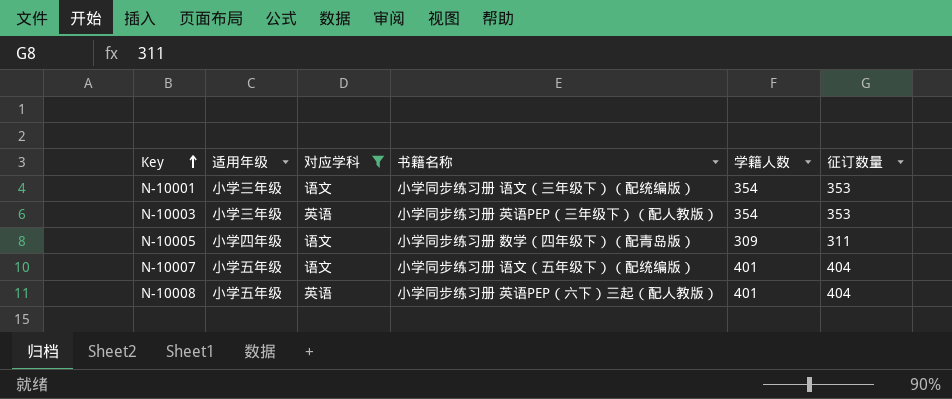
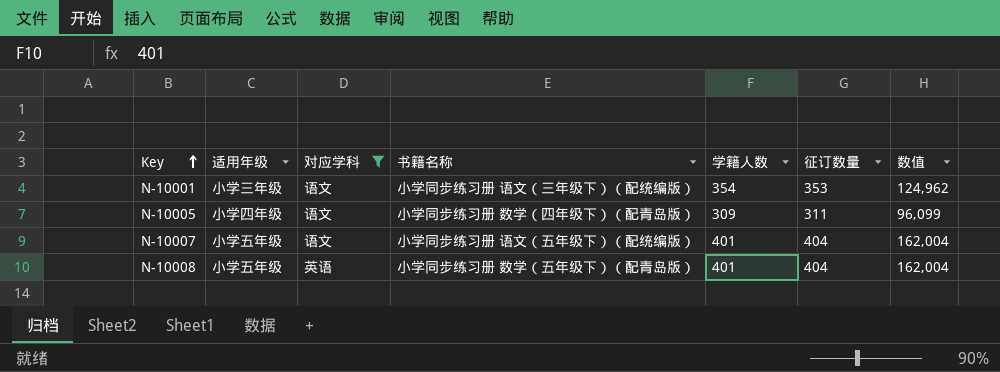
column 数值 | formula: none -> [学籍人数] * [征订数量]
row N-10003: 小学三年级 | 英语 | 小学同步练习册 英语PEP（三年级下）（配人教版） | 354 | 353 -> none
N-10008 | 书籍名称: 小学同步练习册 英语PEP（六下）三起（配人教版） -> 小学同步练习册 数学（五年级下）（配青岛版）

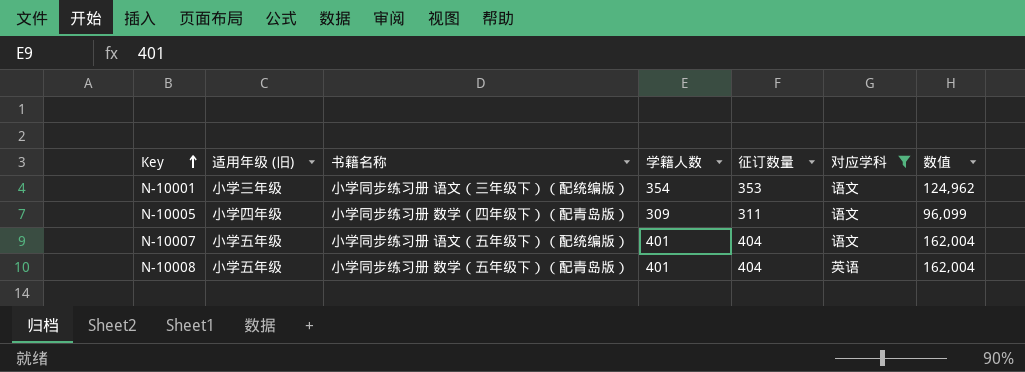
column name: 适用年级 -> 适用年级 (旧)
column 对应学科 | position: 3 -> 6

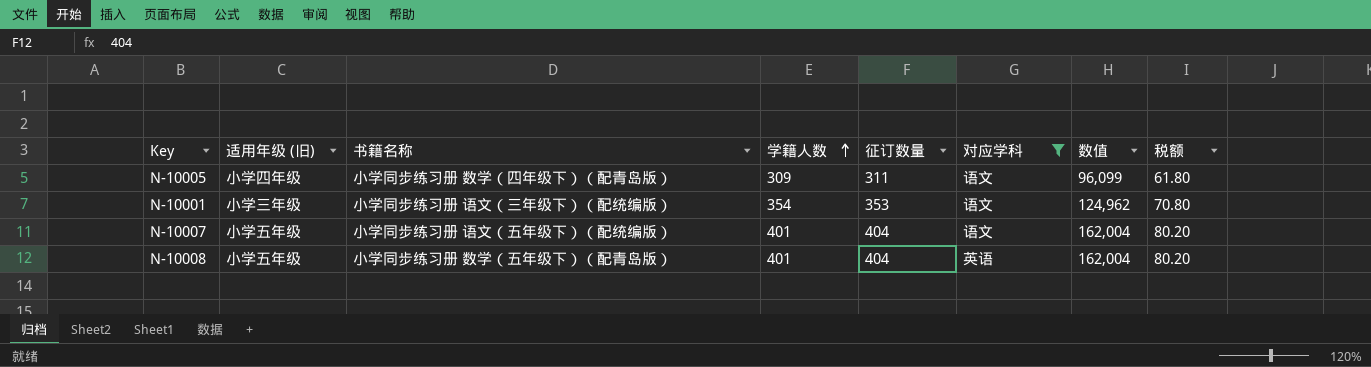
row order: Key ascending -> 学籍人数 ascending
column 税额 | formula: none -> [学籍人数] * 0.2

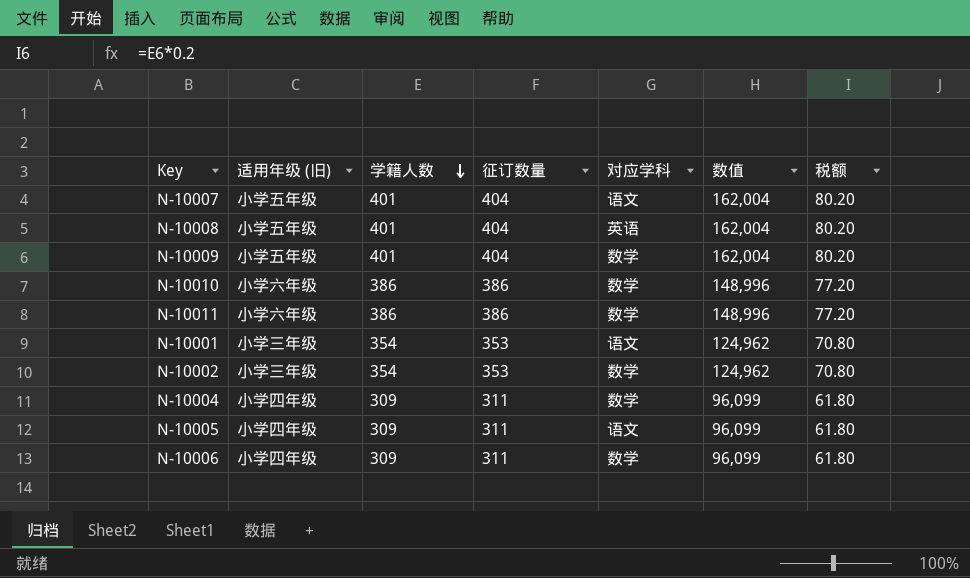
filter: 对应学科 != 数学 -> none
row order: 学籍人数 ascending -> 学籍人数 descending
column 书籍名称 | position: 3 -> none

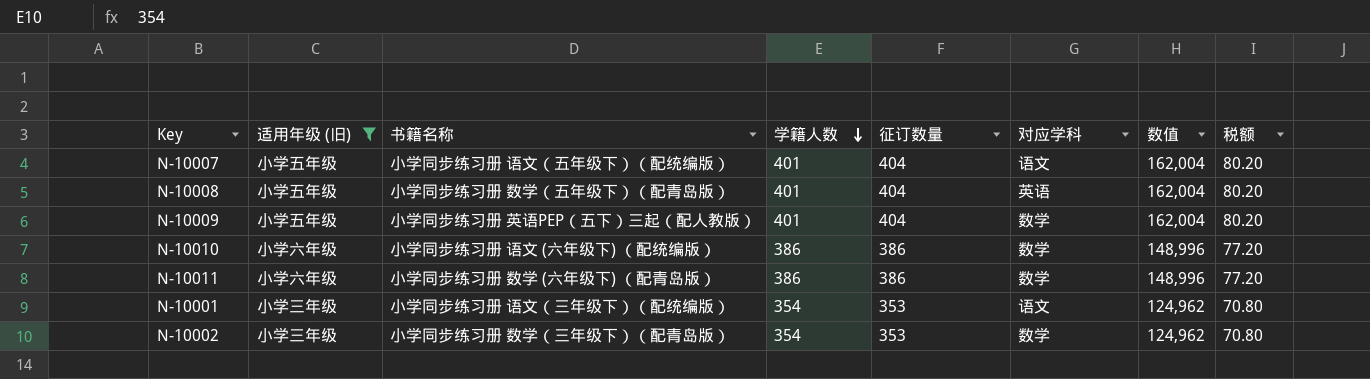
filter: none -> 适用年级 (旧) != 小学四年级
column 书籍名称 | position: none -> 3

